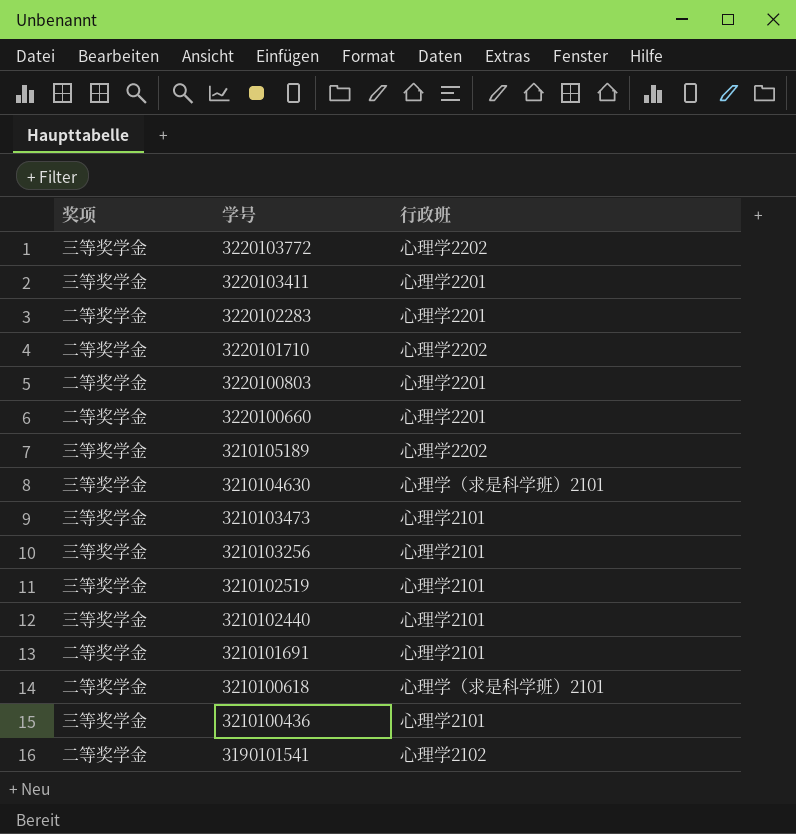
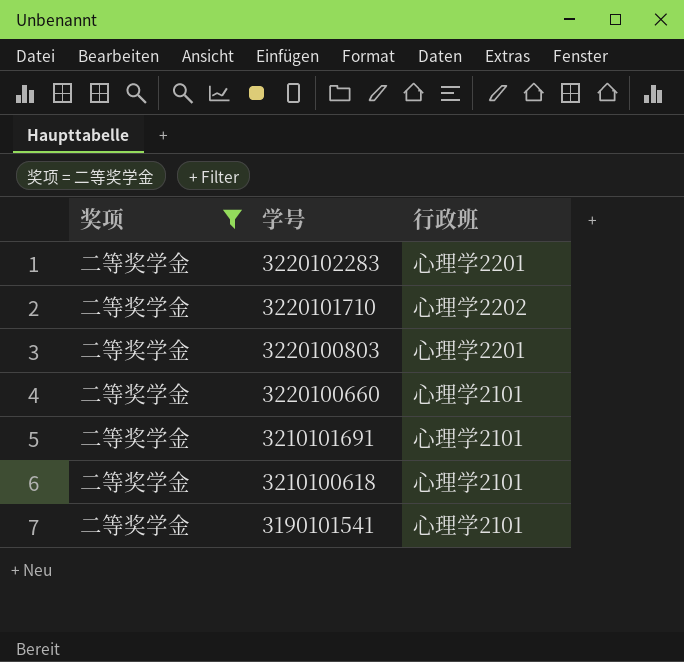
filter: none -> 奖项 = 二等奖学金
3220100660 | 行政班: 心理学2201 -> 心理学2101
3210100618 | 行政班: 心理学（求是科学班）2101 -> 心理学2101
3190101541 | 行政班: 心理学2102 -> 心理学2101

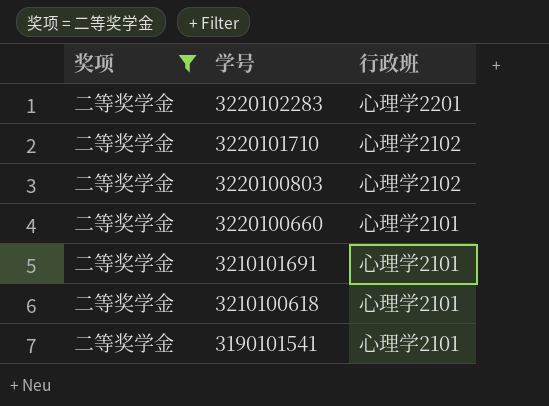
3220101710 | 行政班: 心理学2202 -> 心理学2102
3220100803 | 行政班: 心理学2201 -> 心理学2102

